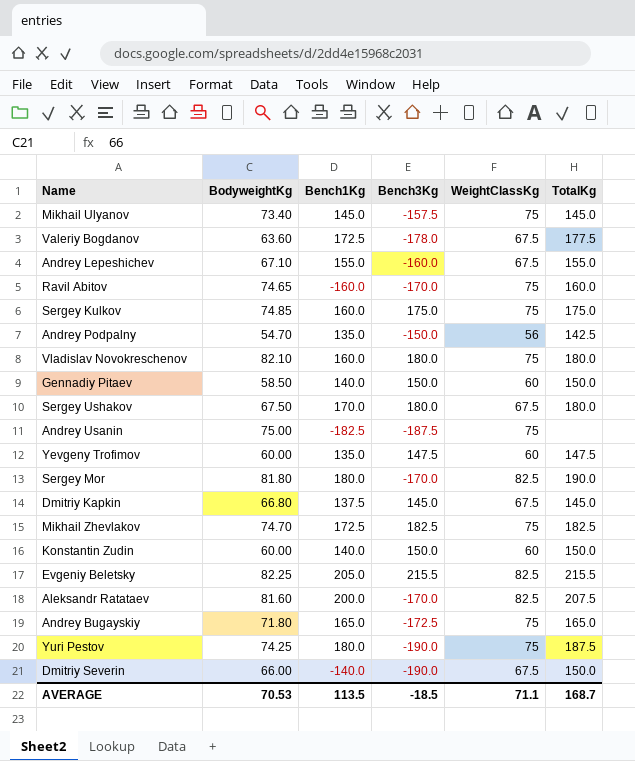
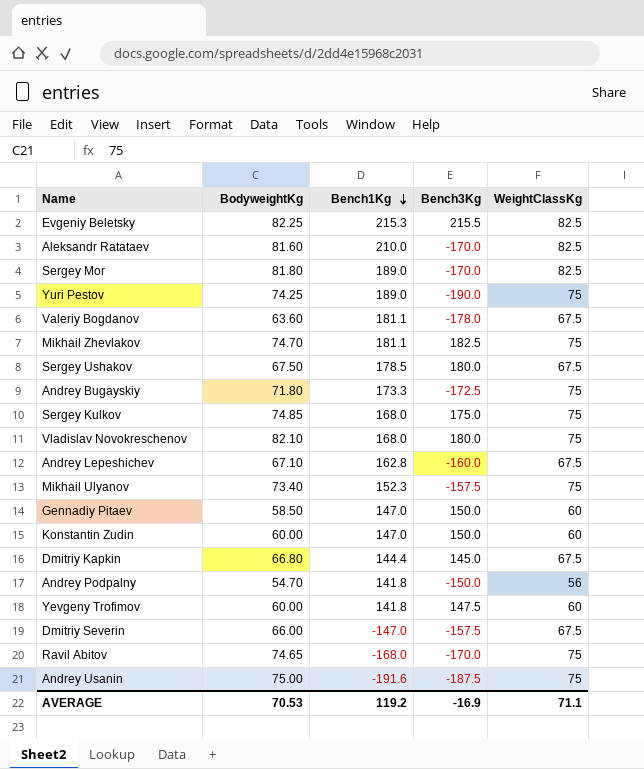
row order: none -> Bench1Kg descending
column TotalKg | position: 6 -> none
Evgeniy Beletsky | Bench1Kg: 205.0 -> 215.3
Aleksandr Ratataev | Bench1Kg: 200.0 -> 210.0
Sergey Mor | Bench1Kg: 180.0 -> 189.0
Yuri Pestov | Bench1Kg: 180.0 -> 189.0
Valeriy Bogdanov | Bench1Kg: 172.5 -> 181.1
Mikhail Zhevlakov | Bench1Kg: 172.5 -> 181.1
Sergey Ushakov | Bench1Kg: 170.0 -> 178.5
Andrey Bugayskiy | Bench1Kg: 165.0 -> 173.3
Sergey Kulkov | Bench1Kg: 160.0 -> 168.0
Vladislav Novokreschenov | Bench1Kg: 160.0 -> 168.0
Andrey Lepeshichev | Bench1Kg: 155.0 -> 162.8
Mikhail Ulyanov | Bench1Kg: 145.0 -> 152.3
Gennadiy Pitaev | Bench1Kg: 140.0 -> 147.0
Konstantin Zudin | Bench1Kg: 140.0 -> 147.0
Dmitriy Kapkin | Bench1Kg: 137.5 -> 144.4
Andrey Podpalny | Bench1Kg: 135.0 -> 141.8
Yevgeny Trofimov | Bench1Kg: 135.0 -> 141.8
Dmitriy Severin | Bench1Kg: -140.0 -> -147.0
Dmitriy Severin | Bench3Kg: -190.0 -> -157.5
Ravil Abitov | Bench1Kg: -160.0 -> -168.0
Andrey Usanin | Bench1Kg: -182.5 -> -191.6
AVERAGE | Bench1Kg: 113.5 -> 119.2
AVERAGE | Bench3Kg: -18.5 -> -16.9

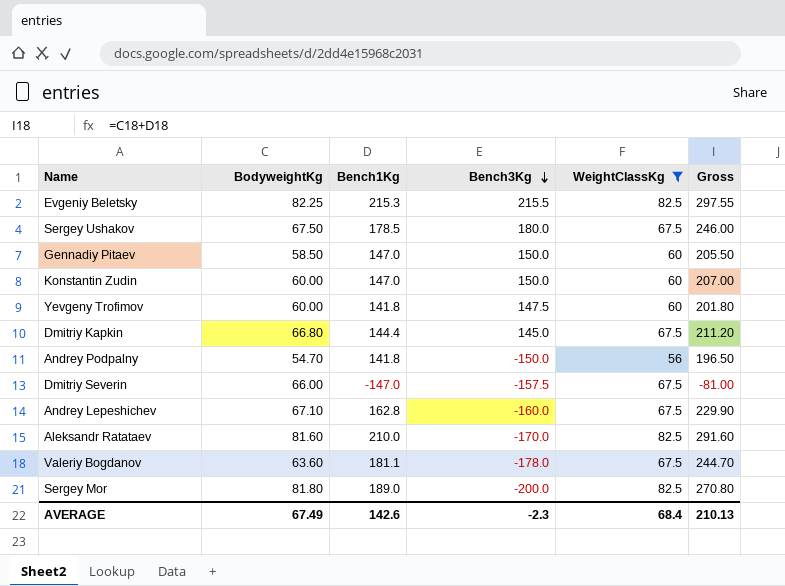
filter: none -> WeightClassKg != 75
row order: Bench1Kg descending -> Bench3Kg descending
column Gross | formula: none -> [BodyweightKg] + [Bench1Kg]
Sergey Mor | Bench3Kg: -170.0 -> -200.0
AVERAGE | BodyweightKg: 70.53 -> 67.49
AVERAGE | Bench1Kg: 119.2 -> 142.6
AVERAGE | Bench3Kg: -16.9 -> -2.3
AVERAGE | WeightClassKg: 71.1 -> 68.4

